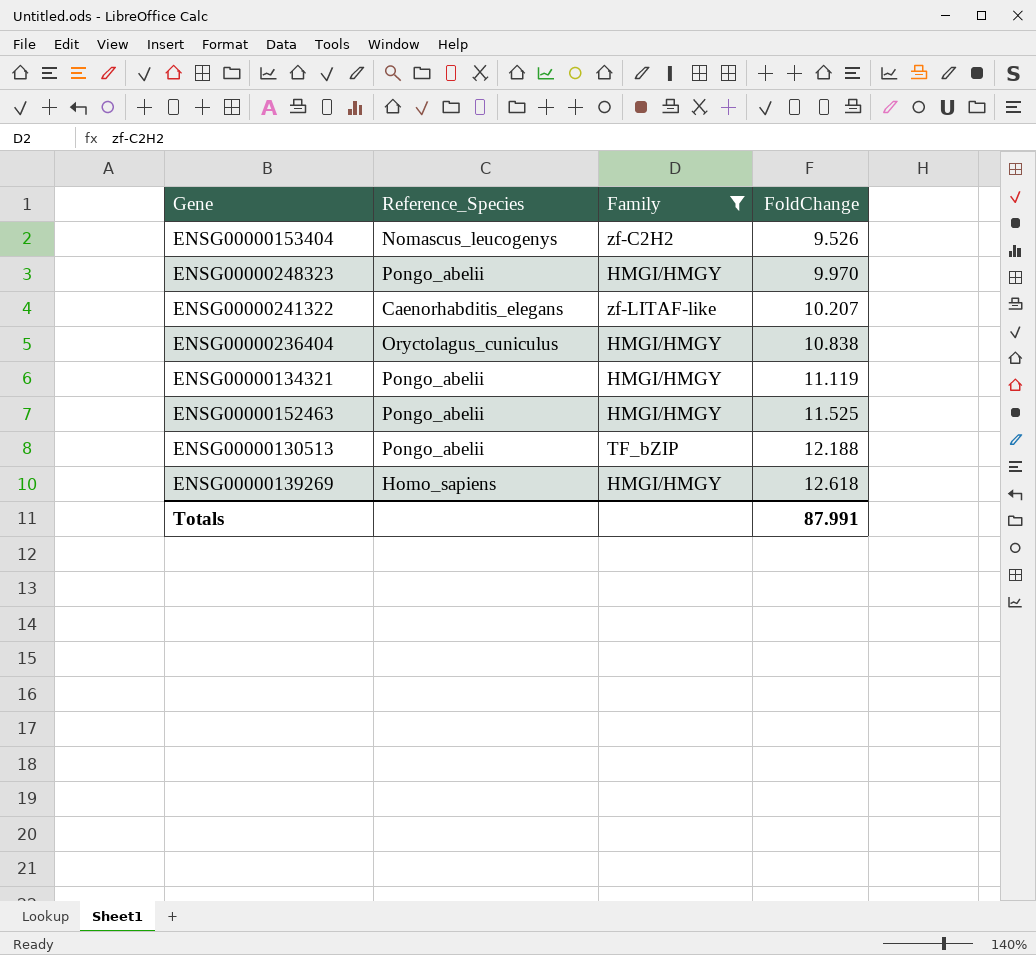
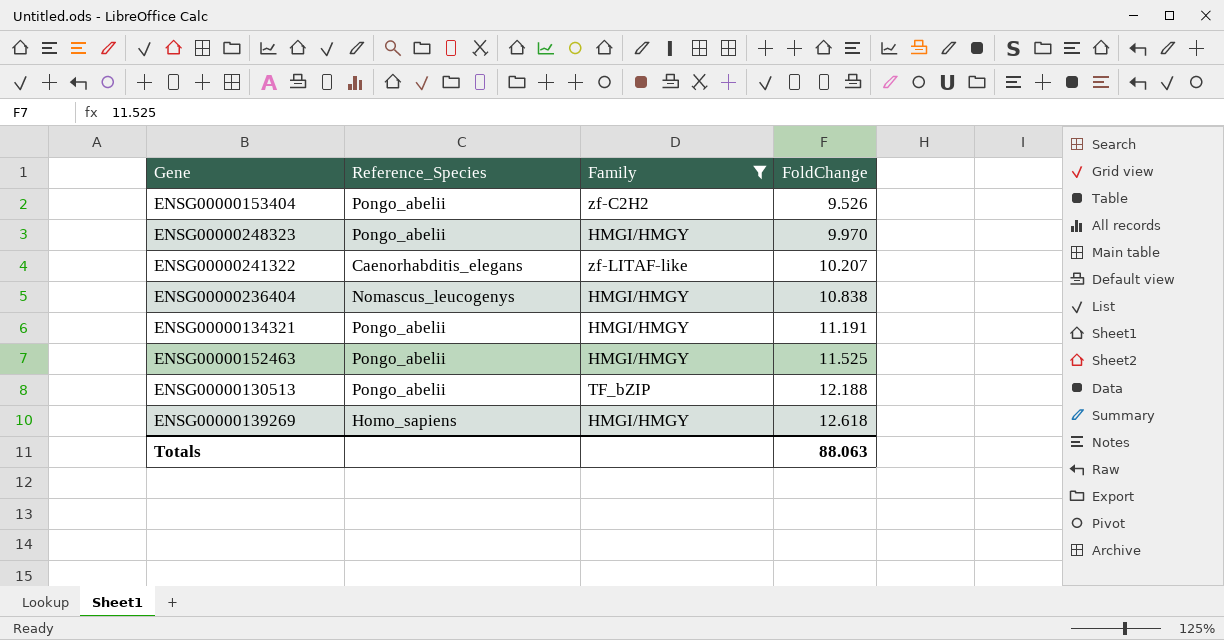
ENSG00000153404 | Reference_Species: Nomascus_leucogenys -> Pongo_abelii
ENSG00000236404 | Reference_Species: Oryctolagus_cuniculus -> Nomascus_leucogenys
ENSG00000134321 | FoldChange: 11.119 -> 11.191
Totals | FoldChange: 87.991 -> 88.063

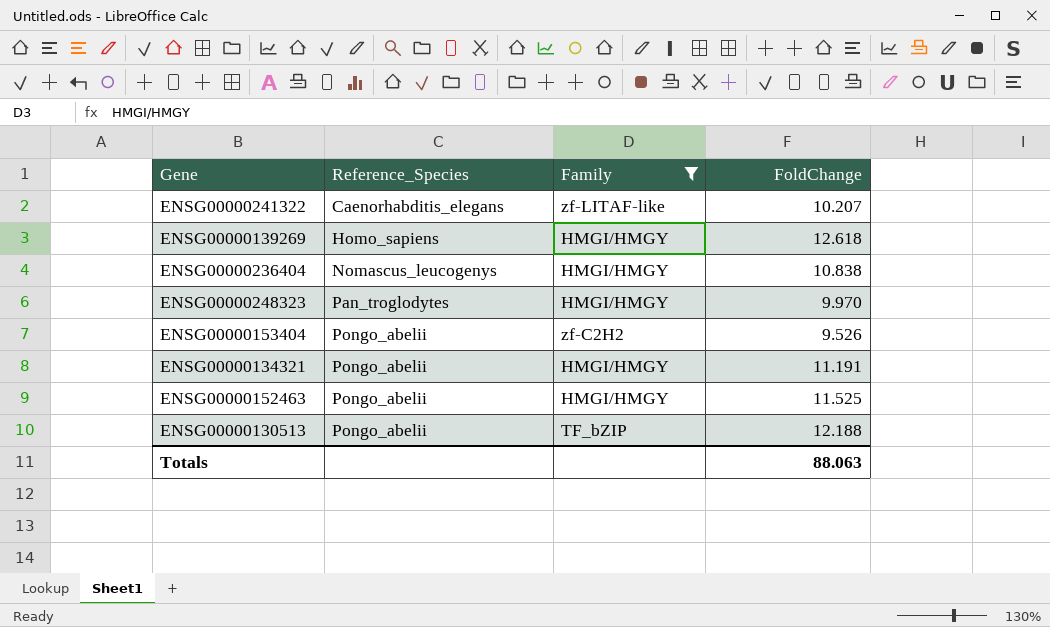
row order: FoldChange ascending -> Reference_Species ascending
ENSG00000248323 | Reference_Species: Pongo_abelii -> Pan_troglodytes

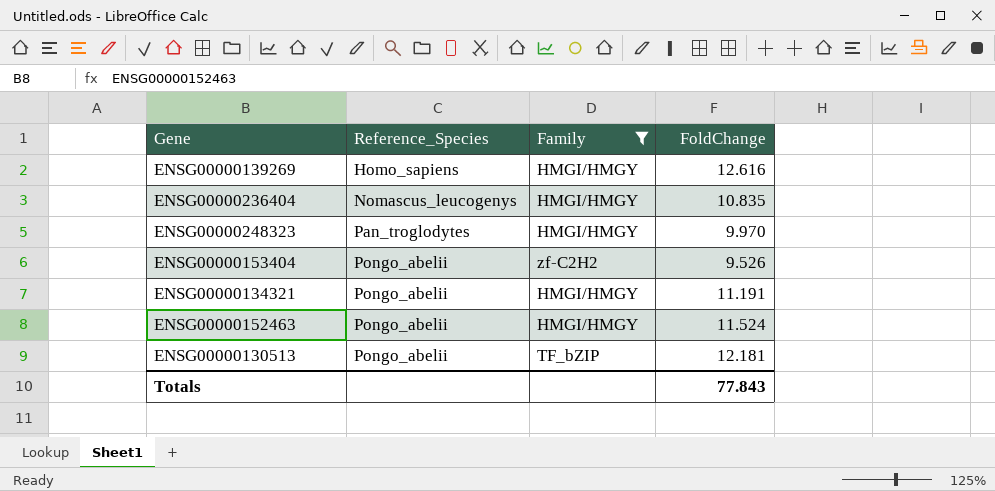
row ENSG00000241322: Caenorhabditis_elegans | zf-LITAF-like | 10.207 -> none
ENSG00000139269 | FoldChange: 12.618 -> 12.616
ENSG00000236404 | FoldChange: 10.838 -> 10.835
ENSG00000152463 | FoldChange: 11.525 -> 11.524
ENSG00000130513 | FoldChange: 12.188 -> 12.181
Totals | FoldChange: 88.063 -> 77.843

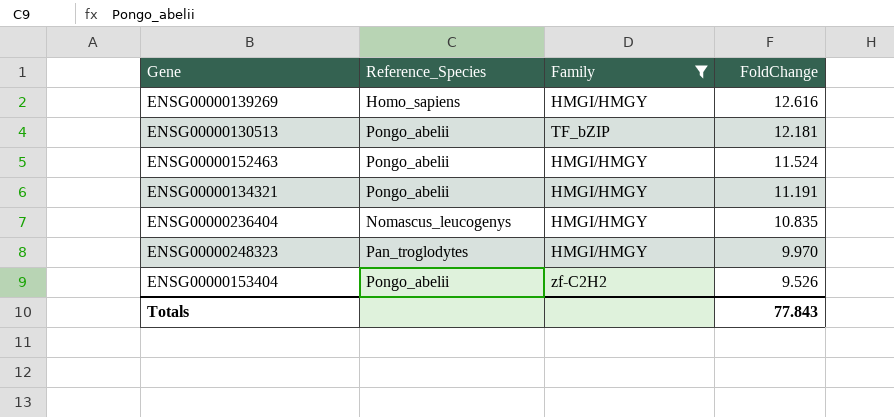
row order: Reference_Species ascending -> FoldChange descending

